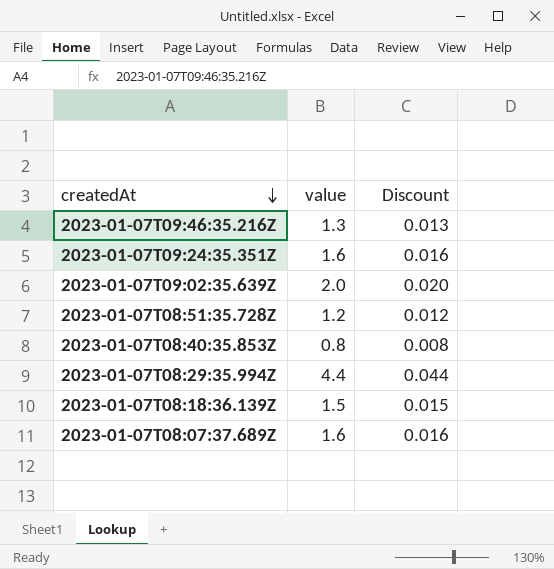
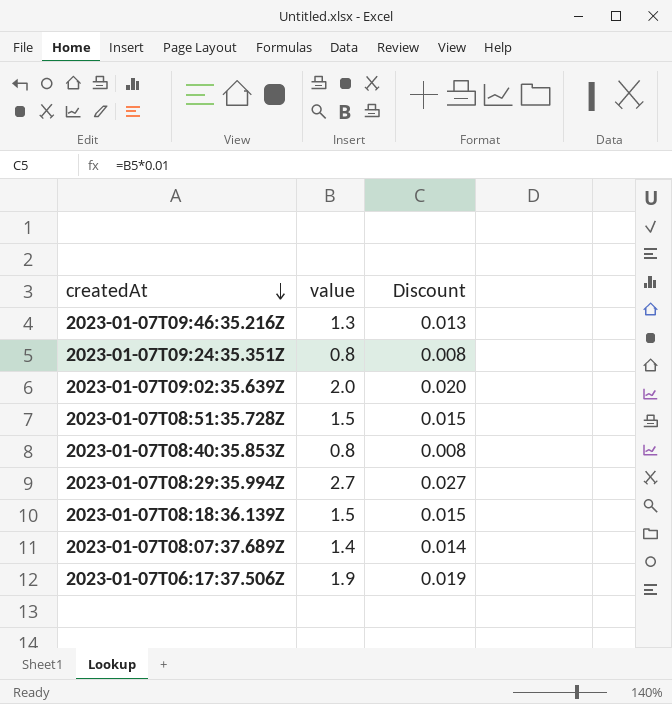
2023-01-07T09:24:35.351Z | value: 1.6 -> 0.8
2023-01-07T09:24:35.351Z | Discount: 0.016 -> 0.008
2023-01-07T08:51:35.728Z | value: 1.2 -> 1.5
2023-01-07T08:51:35.728Z | Discount: 0.012 -> 0.015
2023-01-07T08:29:35.994Z | value: 4.4 -> 2.7
2023-01-07T08:29:35.994Z | Discount: 0.044 -> 0.027
2023-01-07T08:07:37.689Z | value: 1.6 -> 1.4
2023-01-07T08:07:37.689Z | Discount: 0.016 -> 0.014
row 2023-01-07T06:17:37.506Z: none -> 1.9 | 0.019

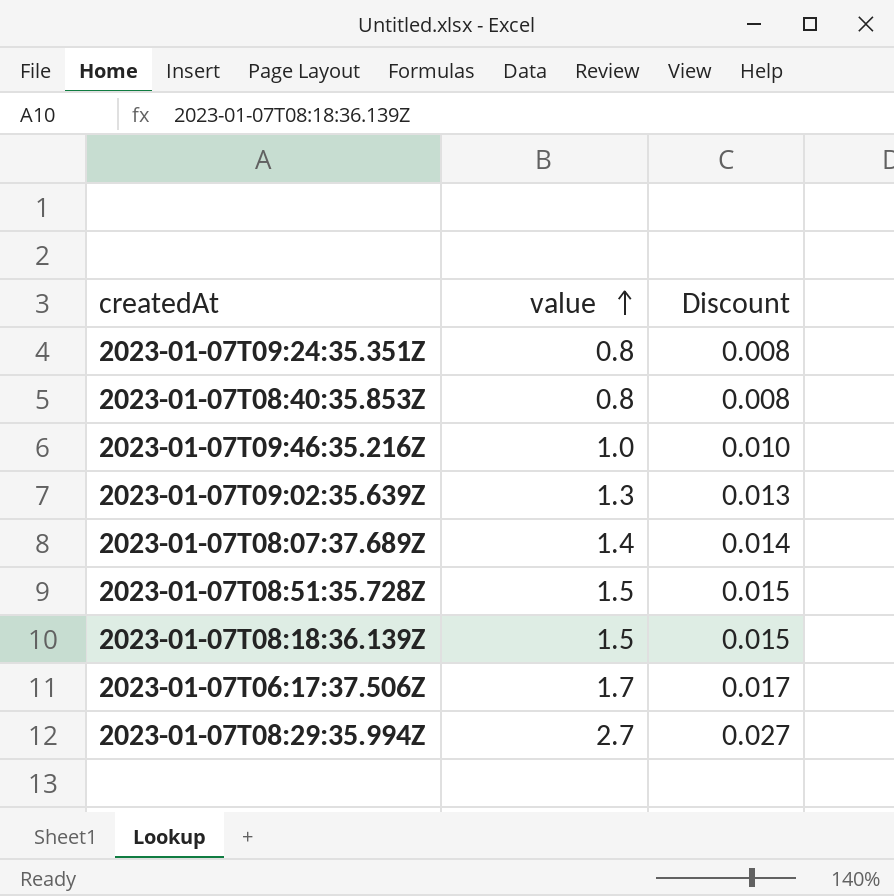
row order: createdAt descending -> value ascending
2023-01-07T09:46:35.216Z | value: 1.3 -> 1.0
2023-01-07T09:46:35.216Z | Discount: 0.013 -> 0.010
2023-01-07T09:02:35.639Z | value: 2.0 -> 1.3
2023-01-07T09:02:35.639Z | Discount: 0.020 -> 0.013
2023-01-07T06:17:37.506Z | value: 1.9 -> 1.7
2023-01-07T06:17:37.506Z | Discount: 0.019 -> 0.017

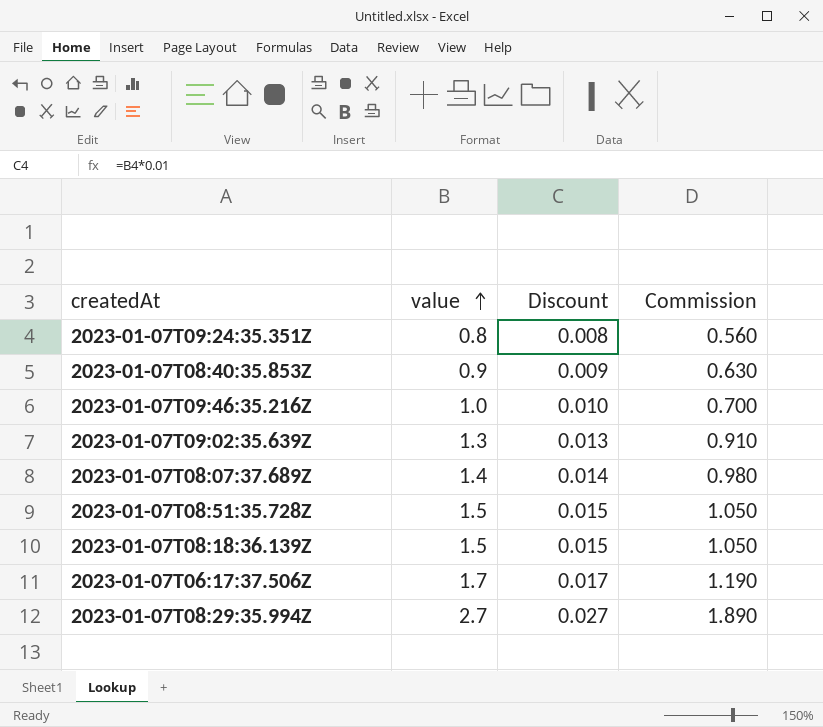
column Commission | formula: none -> [value] * 0.7
2023-01-07T08:40:35.853Z | value: 0.8 -> 0.9
2023-01-07T08:40:35.853Z | Discount: 0.008 -> 0.009

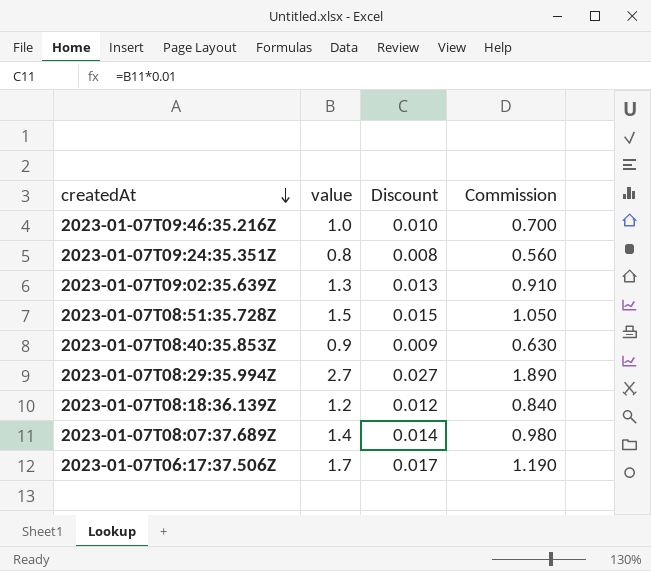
row order: value ascending -> createdAt descending
2023-01-07T08:18:36.139Z | value: 1.5 -> 1.2
2023-01-07T08:18:36.139Z | Discount: 0.015 -> 0.012
2023-01-07T08:18:36.139Z | Commission: 1.050 -> 0.840

